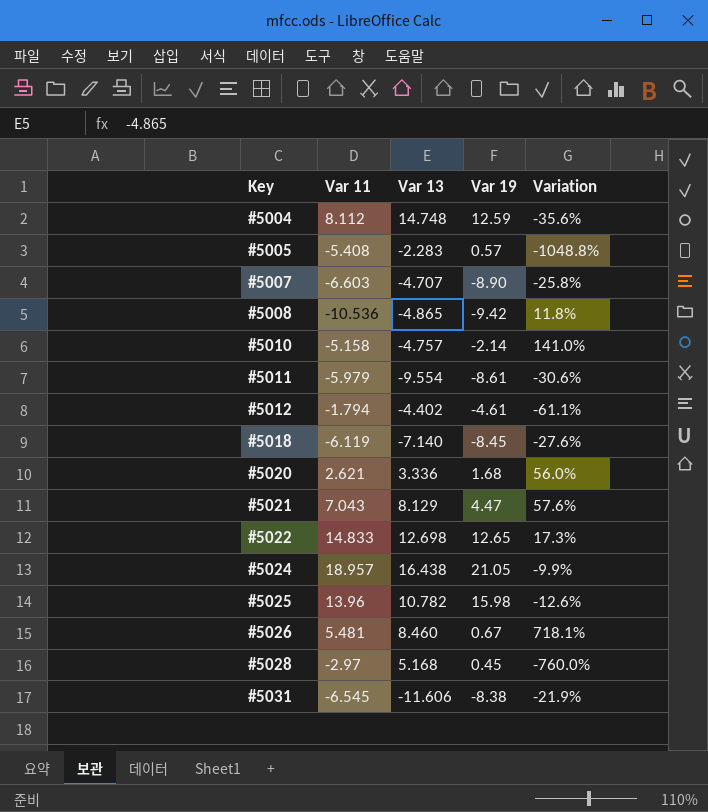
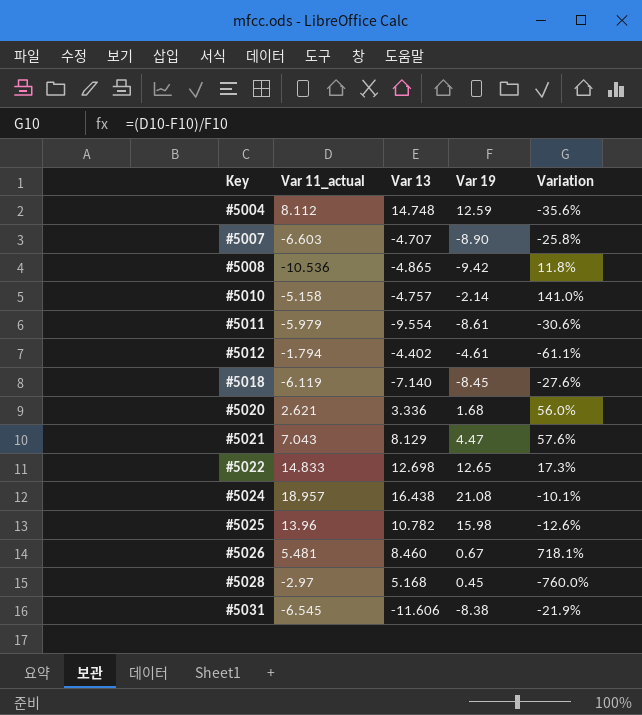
column name: Var 11 -> Var 11_actual
row #5005: -5.408 | -2.283 | 0.57 | -1048.8% -> none
#5024 | Var 19: 21.05 -> 21.08
#5024 | Variation: -9.9% -> -10.1%

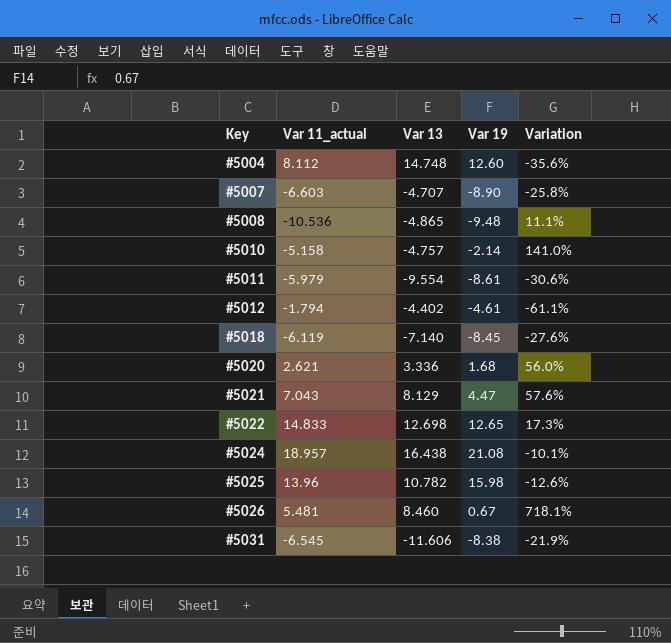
row #5028: -2.97 | 5.168 | 0.45 | -760.0% -> none
#5004 | Var 19: 12.59 -> 12.60
#5008 | Var 19: -9.42 -> -9.48
#5008 | Variation: 11.8% -> 11.1%

